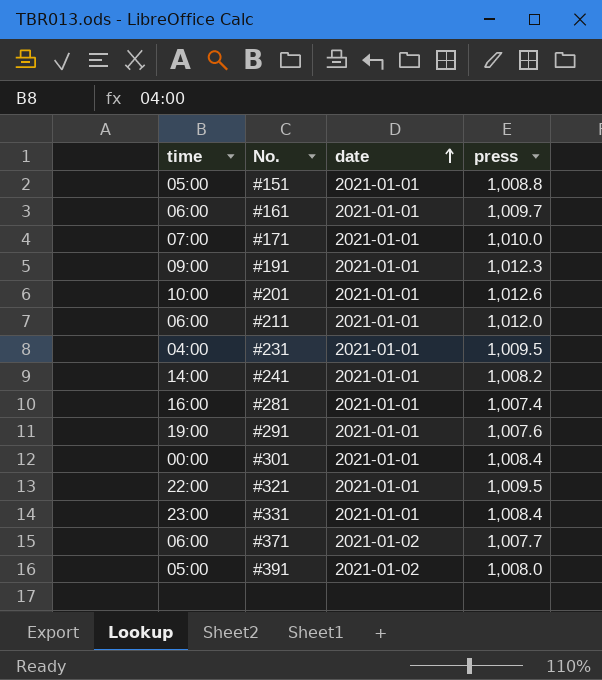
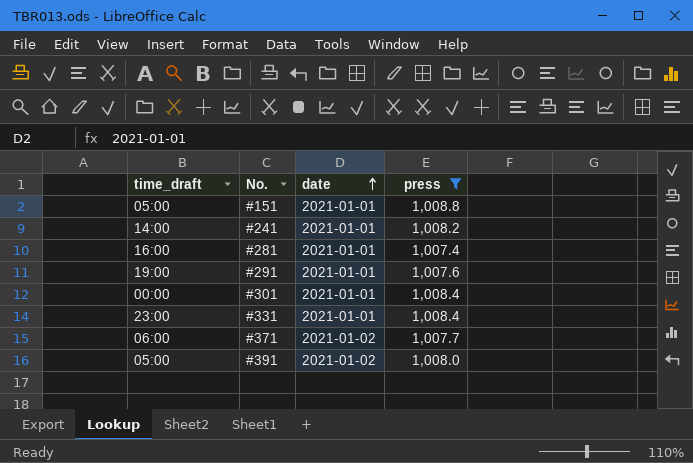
filter: none -> press <= 1,008.8
column name: time -> time_draft

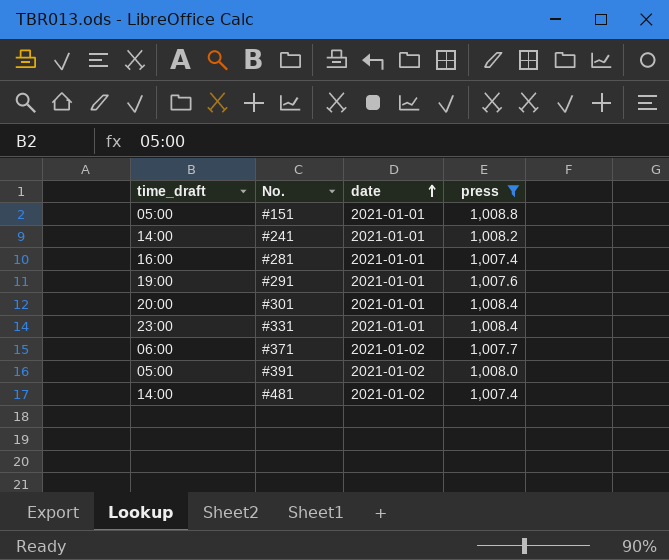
#301 | time_draft: 00:00 -> 20:00
row #481: none -> 14:00 | 2021-01-02 | 1,007.4

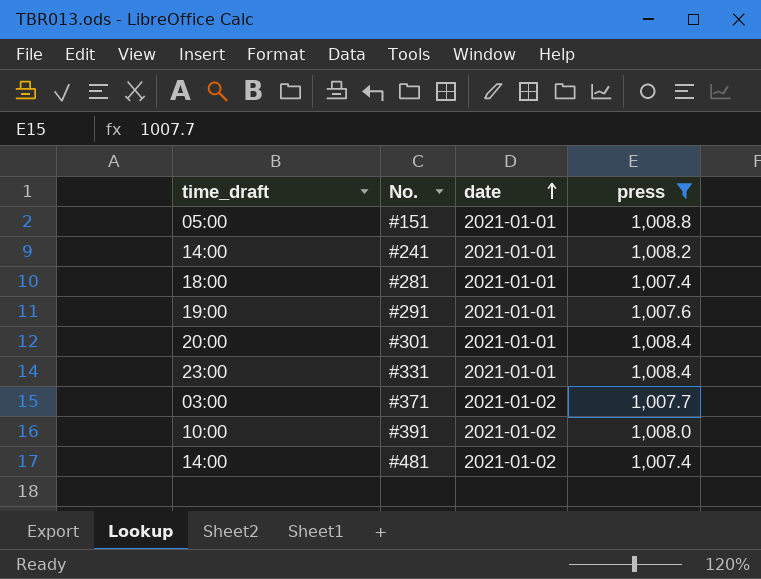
#281 | time_draft: 16:00 -> 18:00
#371 | time_draft: 06:00 -> 03:00
#391 | time_draft: 05:00 -> 10:00

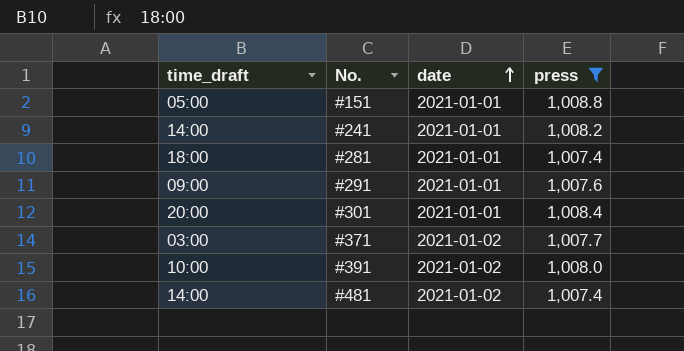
row #331: 23:00 | 2021-01-01 | 1,008.4 -> none
#291 | time_draft: 19:00 -> 09:00

